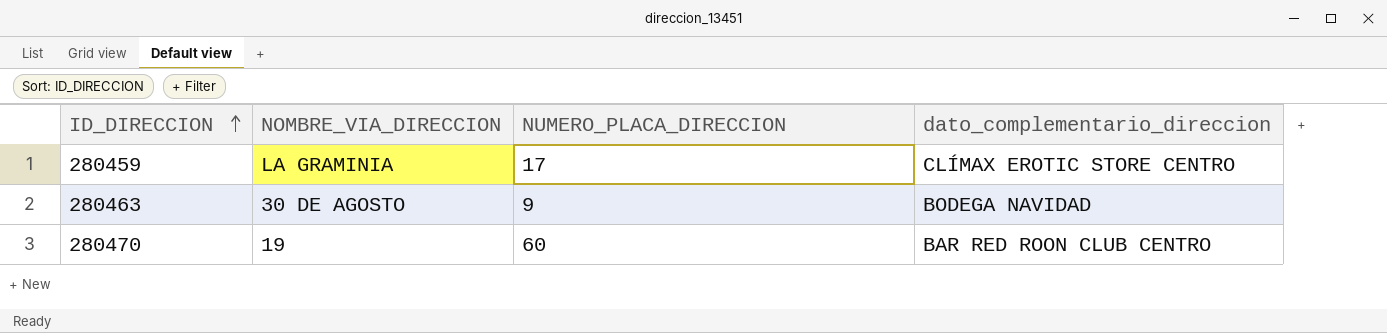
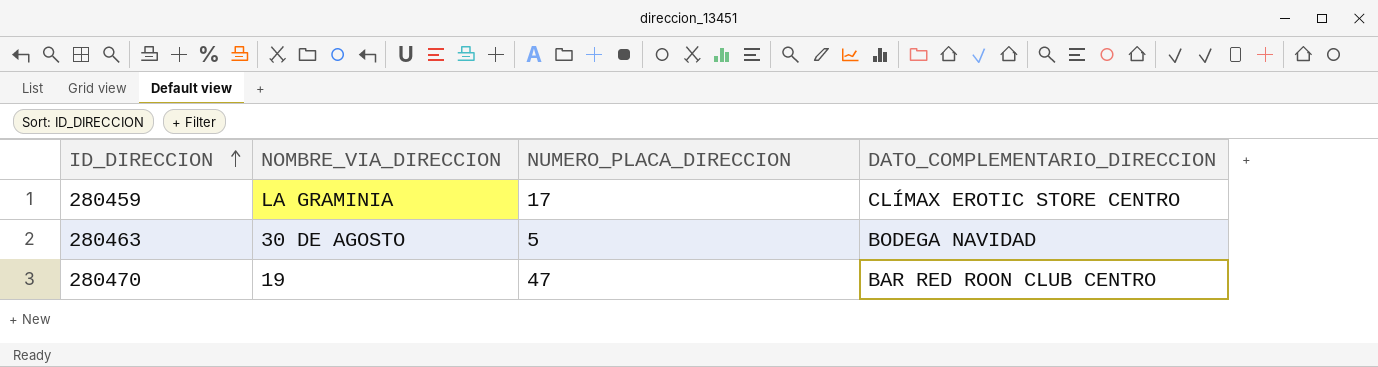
column name: dato_complementario_direccion -> DATO_COMPLEMENTARIO_DIRECCION
280463 | NUMERO_PLACA_DIRECCION: 9 -> 5
280470 | NUMERO_PLACA_DIRECCION: 60 -> 47

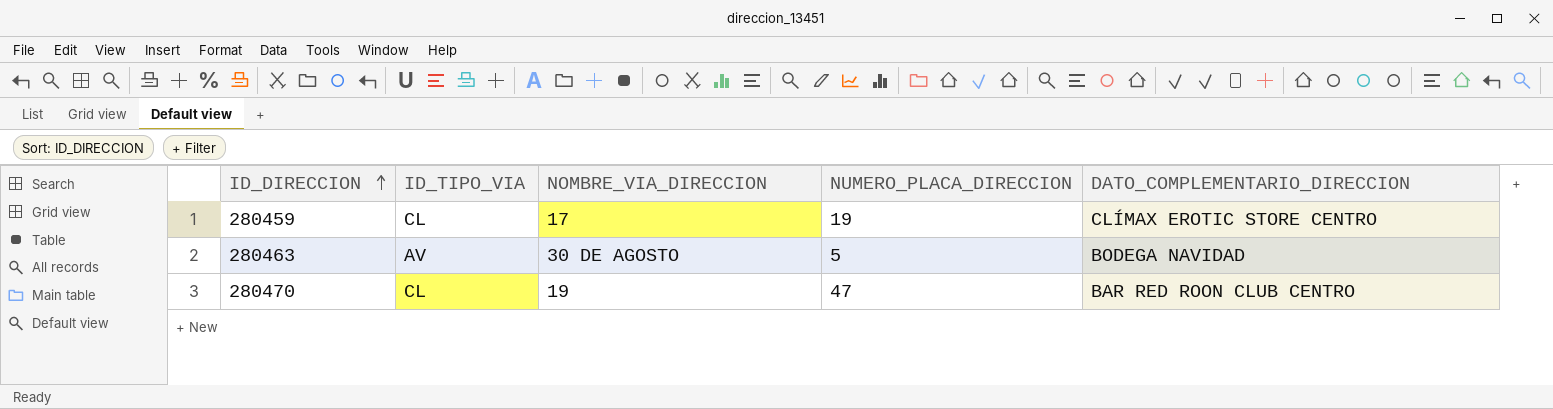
column ID_TIPO_VIA | position: none -> 2
280459 | NOMBRE_VIA_DIRECCION: LA GRAMINIA -> 17
280459 | NUMERO_PLACA_DIRECCION: 17 -> 19

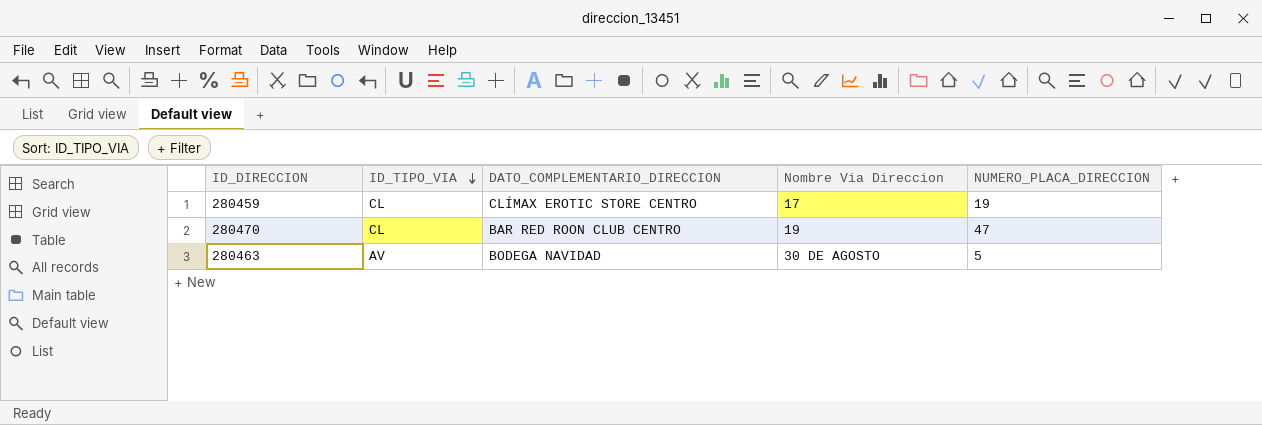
row order: ID_DIRECCION ascending -> ID_TIPO_VIA descending
column DATO_COMPLEMENTARIO_DIRECCION | position: 5 -> 3
column name: NOMBRE_VIA_DIRECCION -> Nombre Via Direccion

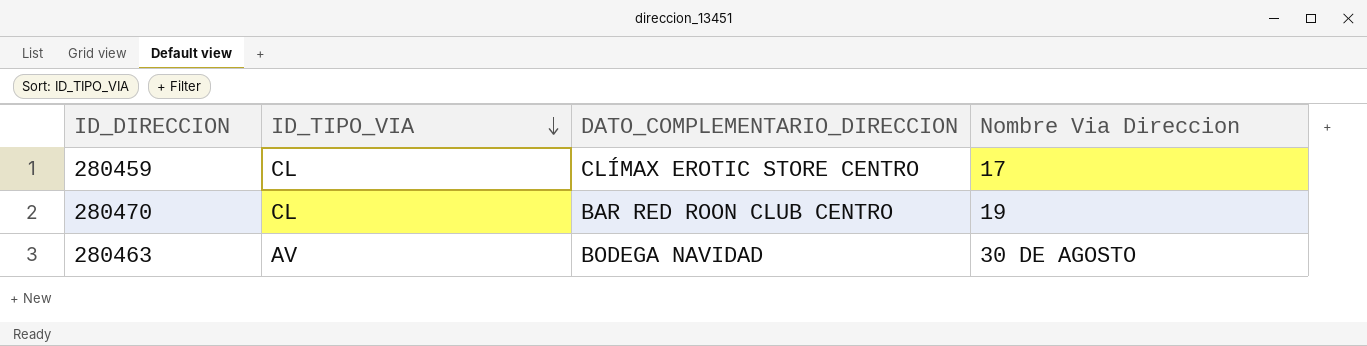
column NUMERO_PLACA_DIRECCION | position: 5 -> none

